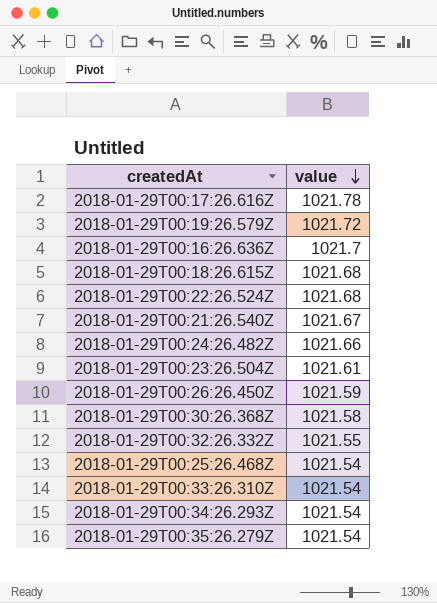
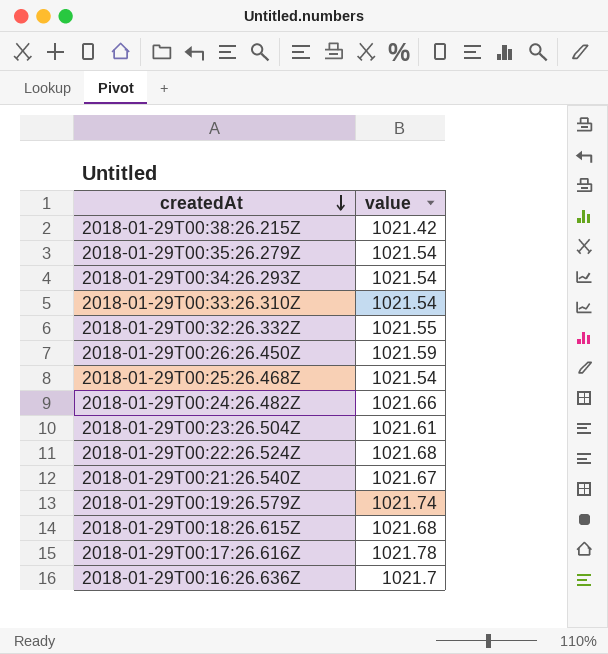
row order: value descending -> createdAt descending
row 2018-01-29T00:30:26.368Z: 1021.58 -> none
row 2018-01-29T00:38:26.215Z: none -> 1021.42
2018-01-29T00:19:26.579Z | value: 1021.72 -> 1021.74

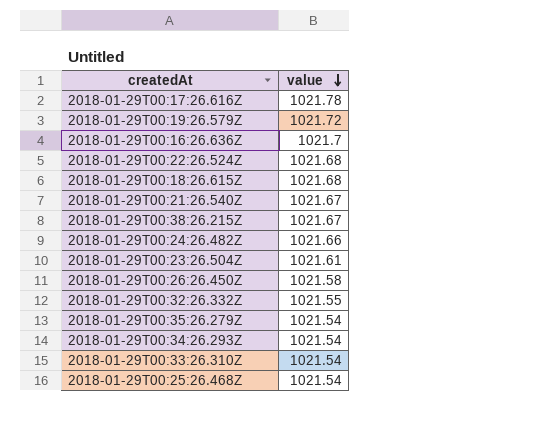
row order: createdAt descending -> value descending
2018-01-29T00:19:26.579Z | value: 1021.74 -> 1021.72
2018-01-29T00:38:26.215Z | value: 1021.42 -> 1021.67
2018-01-29T00:26:26.450Z | value: 1021.59 -> 1021.58

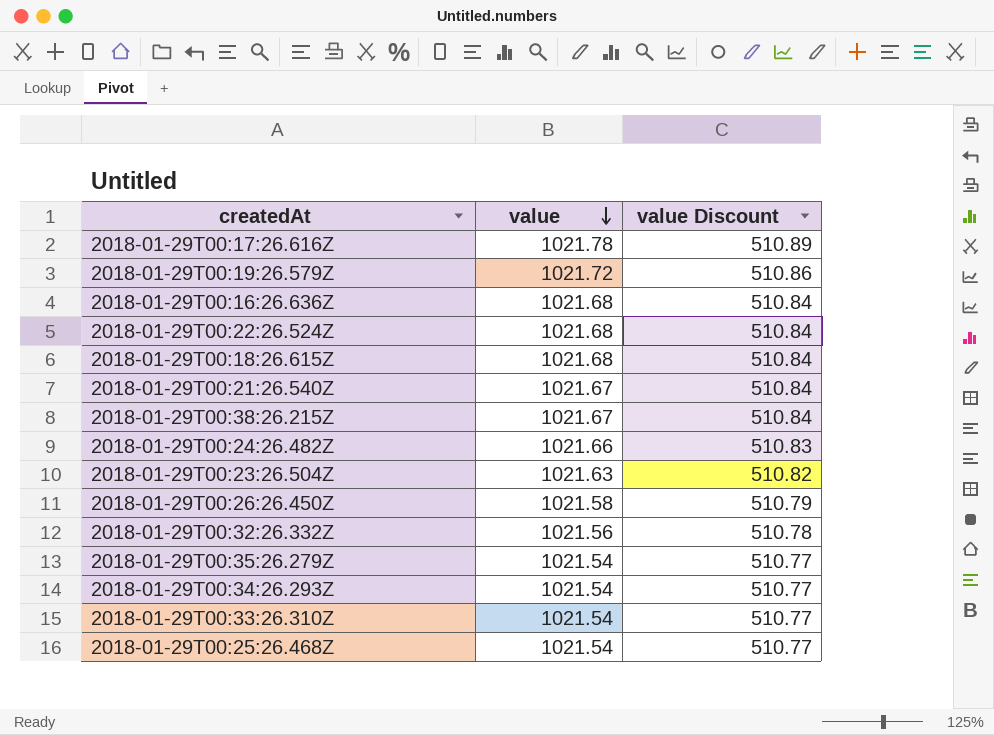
column value Discount | formula: none -> [value] * 0.5
2018-01-29T00:16:26.636Z | value: 1021.7 -> 1021.68
2018-01-29T00:23:26.504Z | value: 1021.61 -> 1021.63
2018-01-29T00:32:26.332Z | value: 1021.55 -> 1021.56

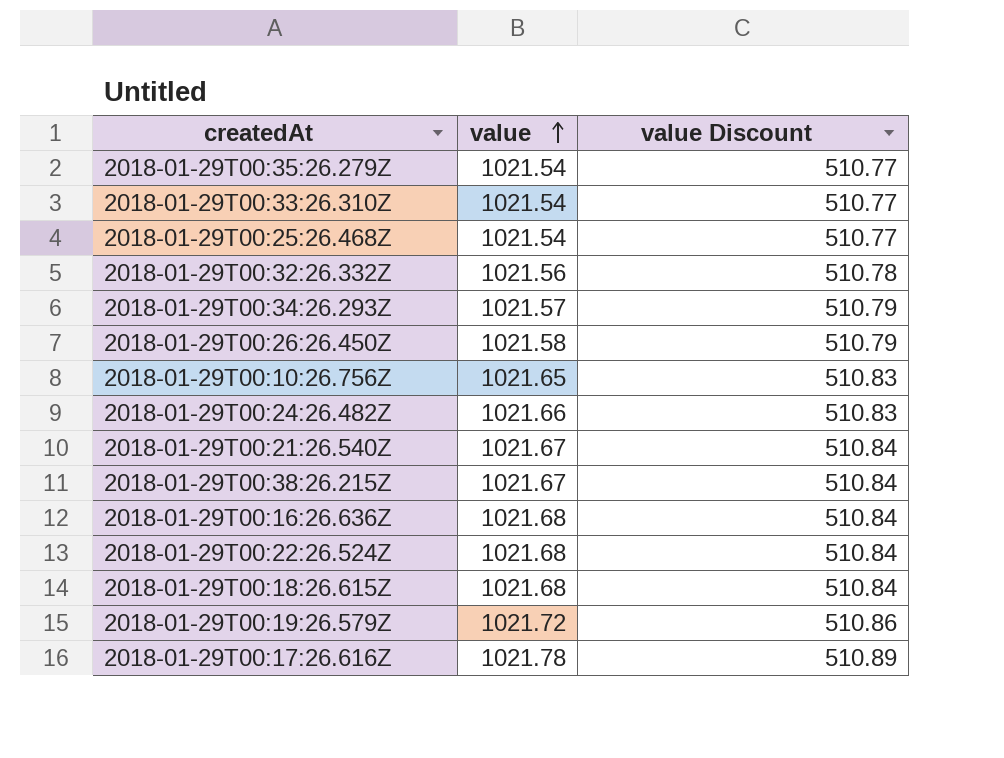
row order: value descending -> value ascending
row 2018-01-29T00:23:26.504Z: 1021.63 | 510.82 -> none
2018-01-29T00:34:26.293Z | value: 1021.54 -> 1021.57
2018-01-29T00:34:26.293Z | value Discount: 510.77 -> 510.79
row 2018-01-29T00:10:26.756Z: none -> 1021.65 | 510.83

